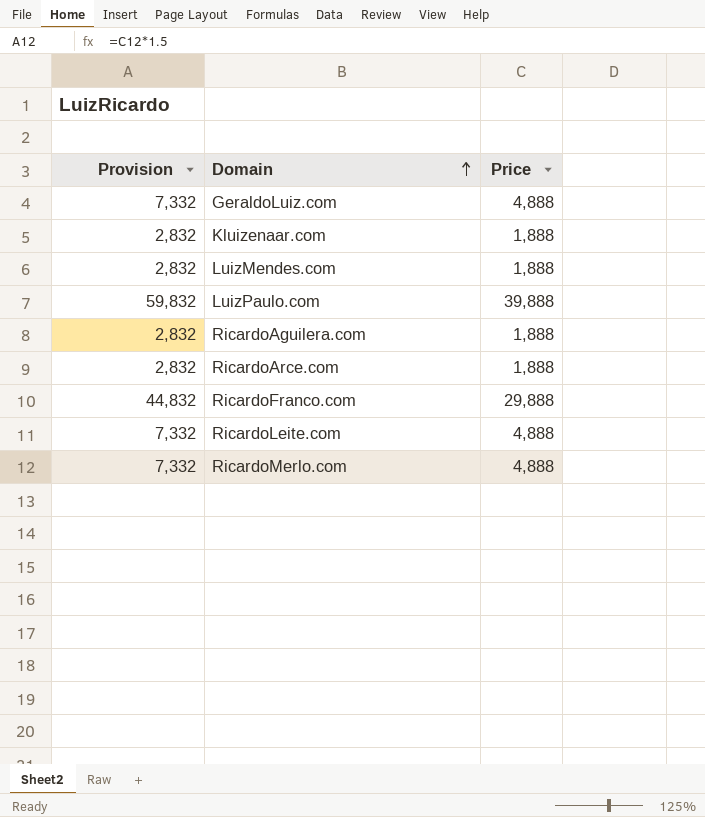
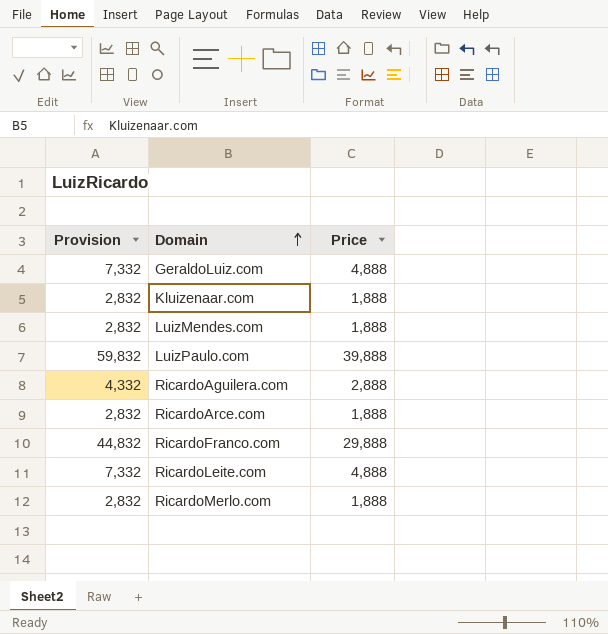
RicardoAguilera.com | Provision: 2,832 -> 4,332
RicardoAguilera.com | Price: 1,888 -> 2,888
RicardoMerlo.com | Provision: 7,332 -> 2,832
RicardoMerlo.com | Price: 4,888 -> 1,888

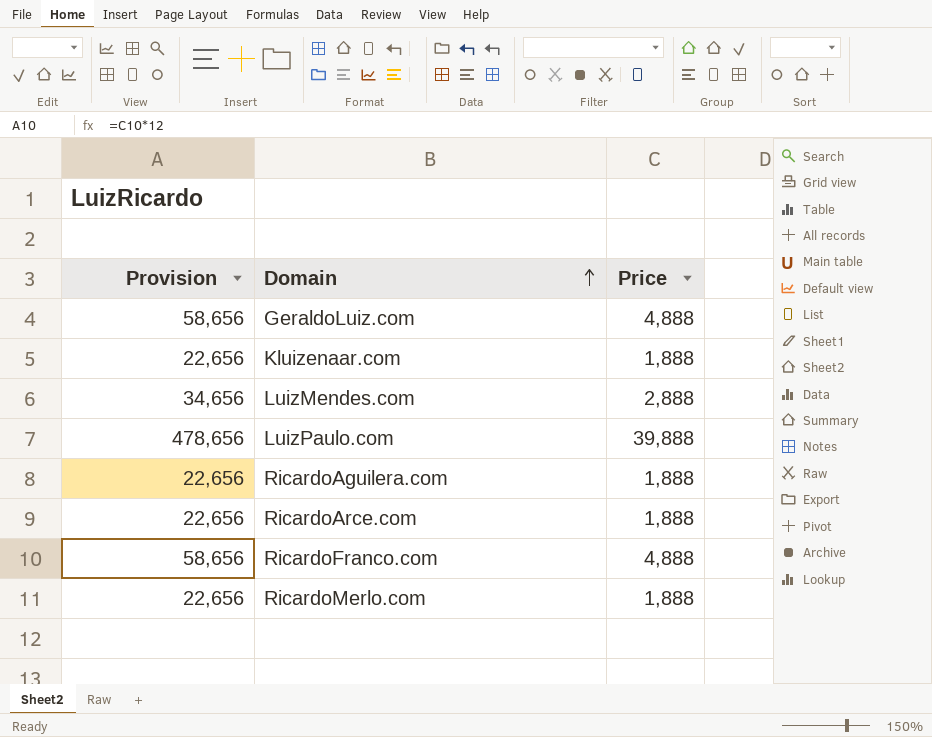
column Provision | formula: [Price] * 1.5 -> [Price] * 12
row RicardoLeite.com: 7,332 | 4,888 -> none
LuizMendes.com | Price: 1,888 -> 2,888
RicardoAguilera.com | Price: 2,888 -> 1,888
RicardoFranco.com | Price: 29,888 -> 4,888

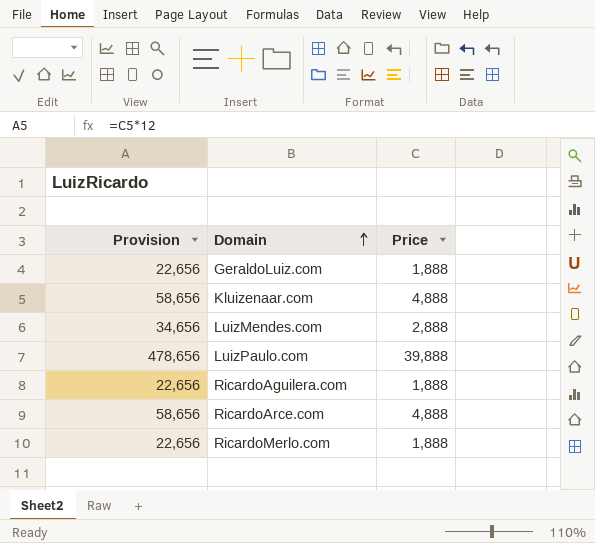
row RicardoFranco.com: 58,656 | 4,888 -> none
GeraldoLuiz.com | Provision: 58,656 -> 22,656
GeraldoLuiz.com | Price: 4,888 -> 1,888
Kluizenaar.com | Provision: 22,656 -> 58,656
Kluizenaar.com | Price: 1,888 -> 4,888
RicardoArce.com | Provision: 22,656 -> 58,656
RicardoArce.com | Price: 1,888 -> 4,888

